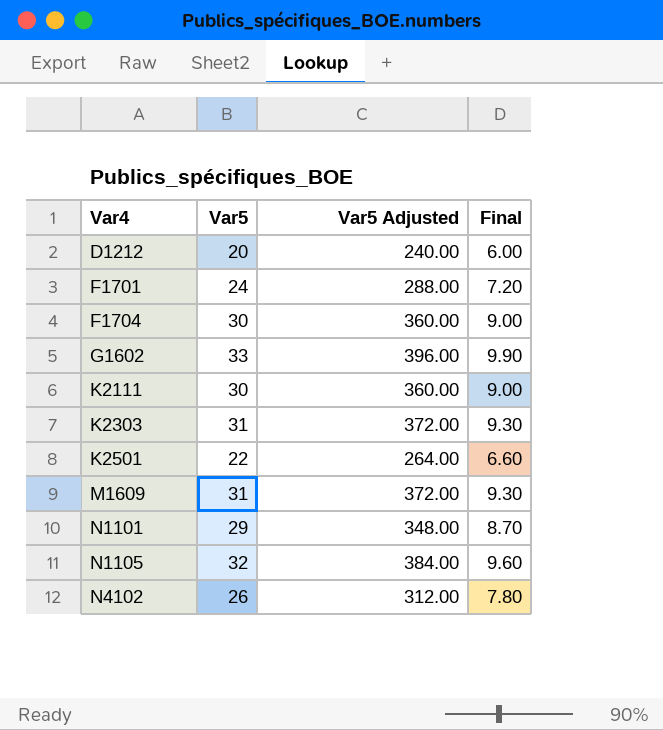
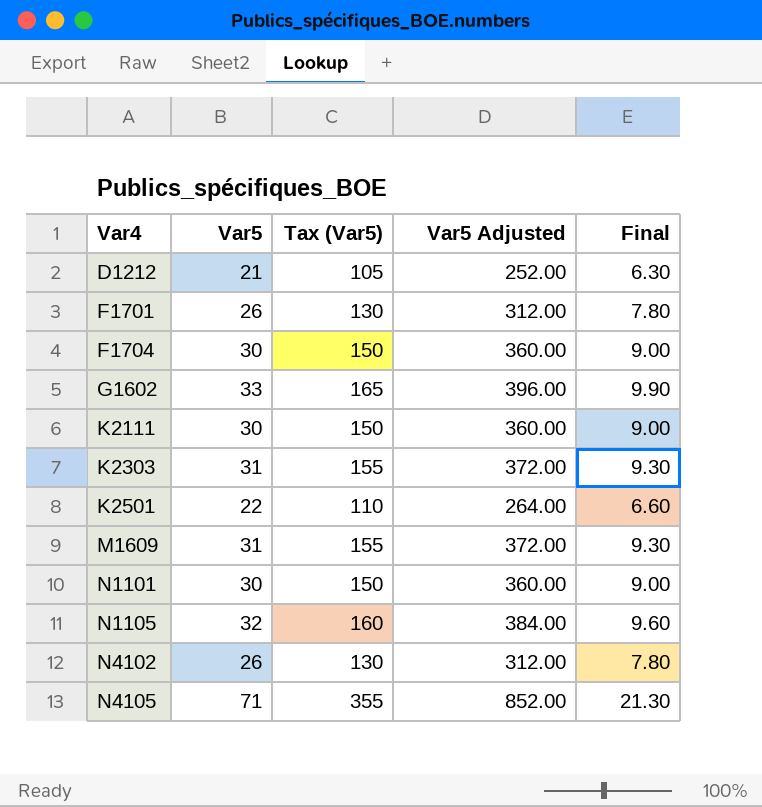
column Tax (Var5) | formula: none -> [Var5] * 5
D1212 | Var5: 20 -> 21
D1212 | Var5 Adjusted: 240.00 -> 252.00
D1212 | Final: 6.00 -> 6.30
F1701 | Var5: 24 -> 26
F1701 | Var5 Adjusted: 288.00 -> 312.00
F1701 | Final: 7.20 -> 7.80
N1101 | Var5: 29 -> 30
N1101 | Var5 Adjusted: 348.00 -> 360.00
N1101 | Final: 8.70 -> 9.00
row N4105: none -> 71 | 355 | 852.00 | 21.30

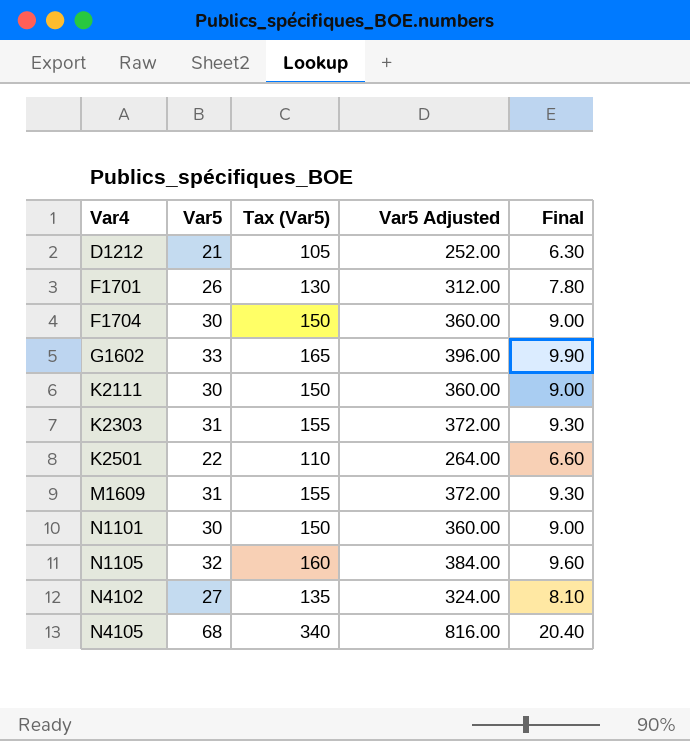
N4102 | Var5: 26 -> 27
N4102 | Tax (Var5): 130 -> 135
N4102 | Var5 Adjusted: 312.00 -> 324.00
N4102 | Final: 7.80 -> 8.10
N4105 | Var5: 71 -> 68
N4105 | Tax (Var5): 355 -> 340
N4105 | Var5 Adjusted: 852.00 -> 816.00
N4105 | Final: 21.30 -> 20.40

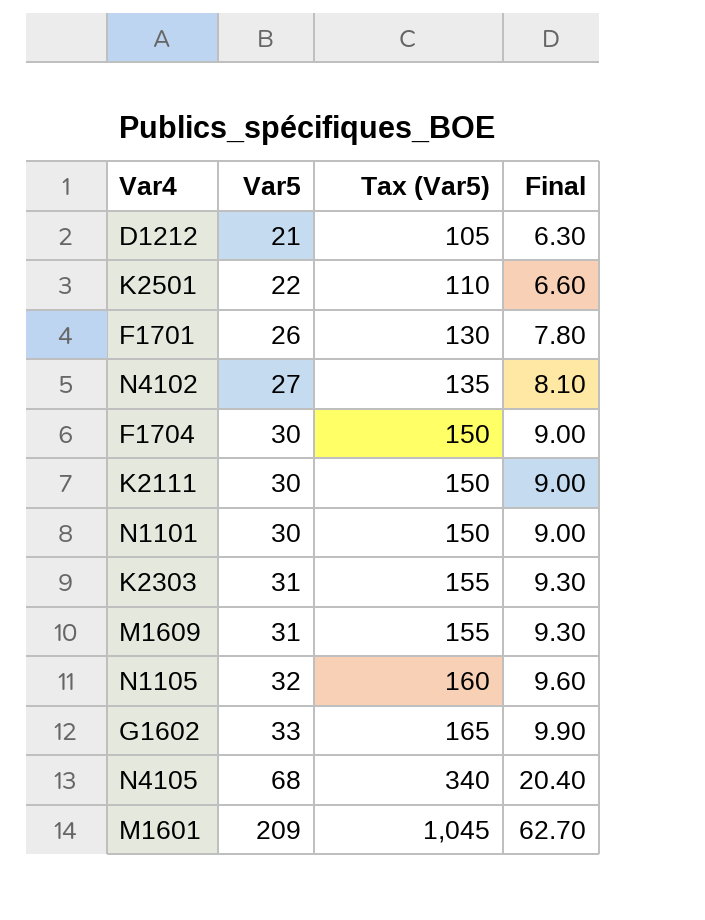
row order: Var4 ascending -> Var5 ascending
column Var5 Adjusted | formula: [Var5] * 12 -> none
row M1601: none -> 209 | 1,045 | 62.70

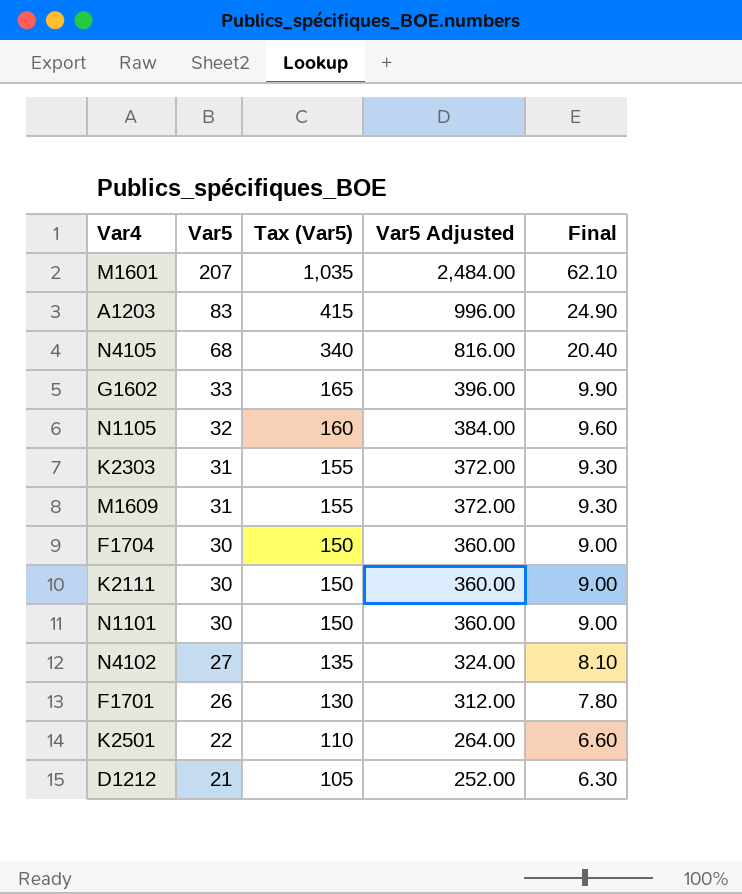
row order: Var5 ascending -> Var5 descending
column Var5 Adjusted | formula: none -> [Var5] * 12
M1601 | Var5: 209 -> 207
M1601 | Tax (Var5): 1,045 -> 1,035
M1601 | Final: 62.70 -> 62.10
row A1203: none -> 83 | 415 | 996.00 | 24.90

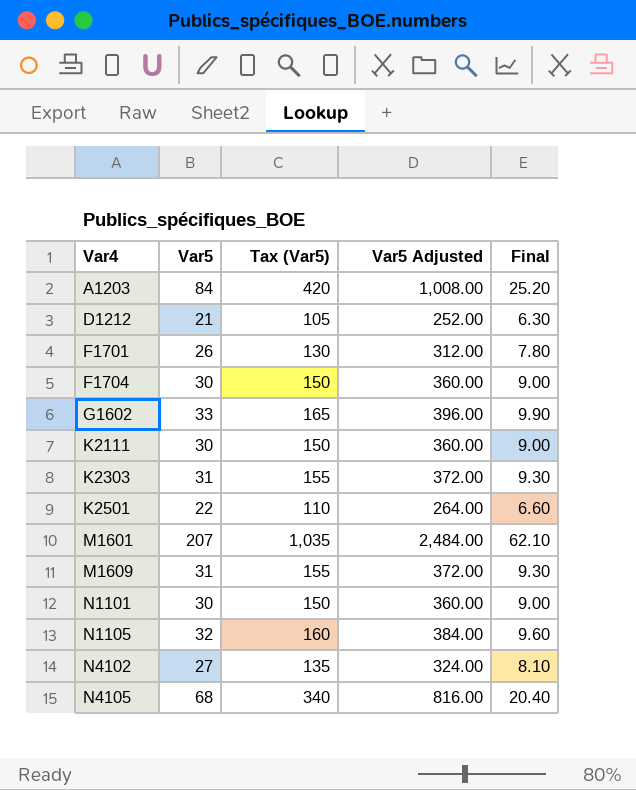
row order: Var5 descending -> Var4 ascending
A1203 | Var5: 83 -> 84
A1203 | Tax (Var5): 415 -> 420
A1203 | Var5 Adjusted: 996.00 -> 1,008.00
A1203 | Final: 24.90 -> 25.20

